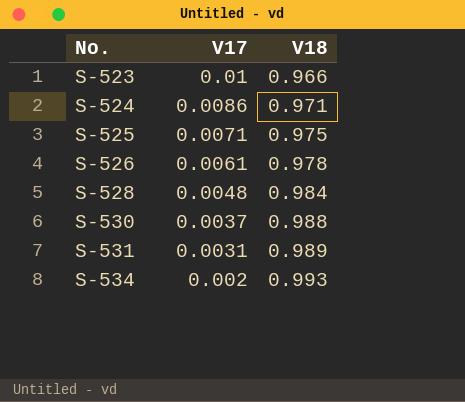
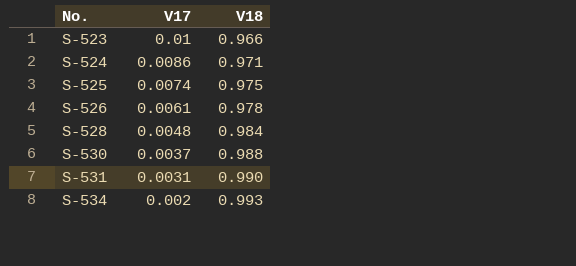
S-525 | V17: 0.0071 -> 0.0074
S-531 | V18: 0.989 -> 0.990

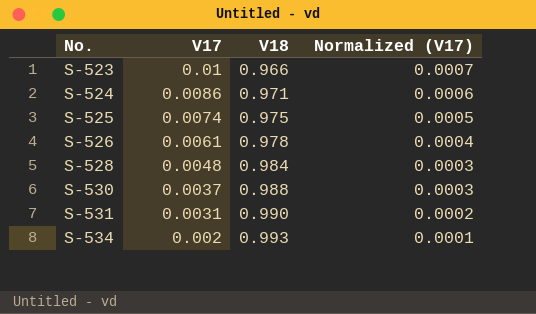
column Normalized (V17) | formula: none -> [V17] * 0.07

